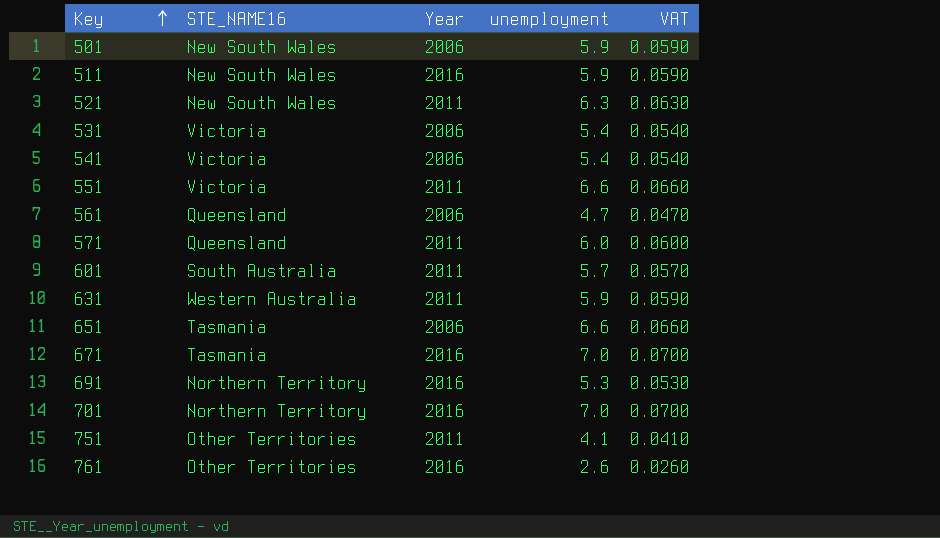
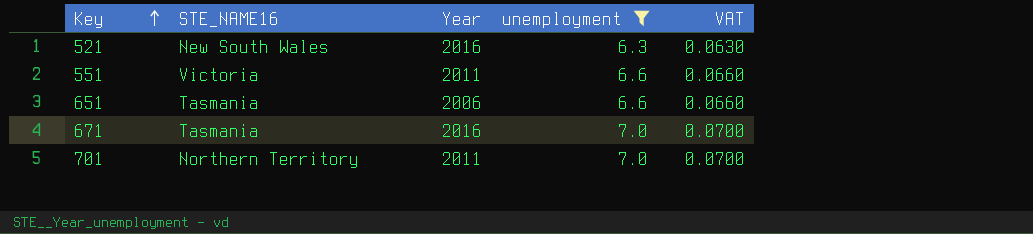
filter: none -> unemployment >= 6.3
521 | Year: 2011 -> 2016
701 | Year: 2016 -> 2011

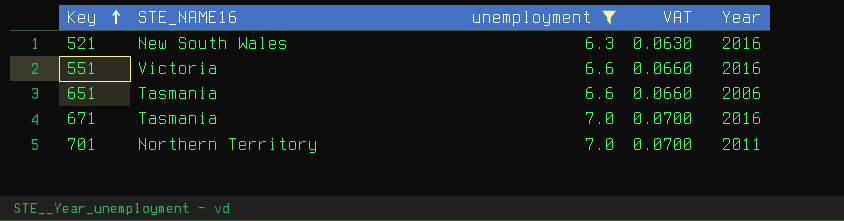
column Year | position: 3 -> 5
551 | Year: 2011 -> 2016

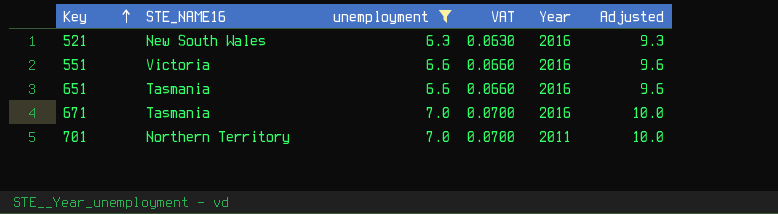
column Adjusted | formula: none -> [unemployment] + 3
651 | Year: 2006 -> 2016

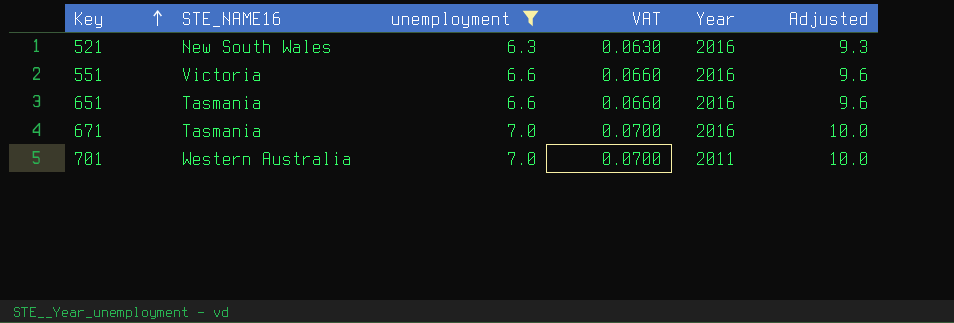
701 | STE_NAME16: Northern Territory -> Western Australia

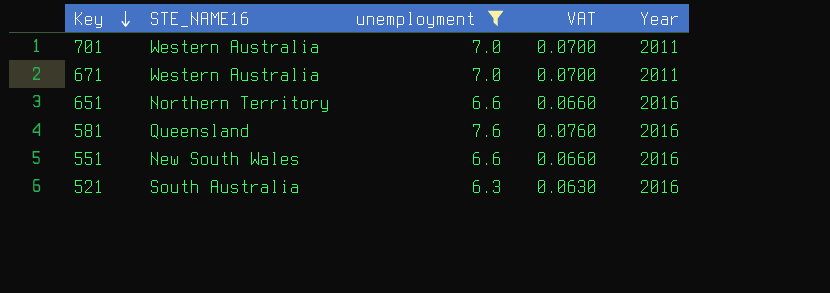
row order: Key ascending -> Key descending
column Adjusted | formula: [unemployment] + 3 -> none
671 | STE_NAME16: Tasmania -> Western Australia
671 | Year: 2016 -> 2011
651 | STE_NAME16: Tasmania -> Northern Territory
row 581: none -> Queensland | 7.6 | 0.0760 | 2016
551 | STE_NAME16: Victoria -> New South Wales
521 | STE_NAME16: New South Wales -> South Australia

